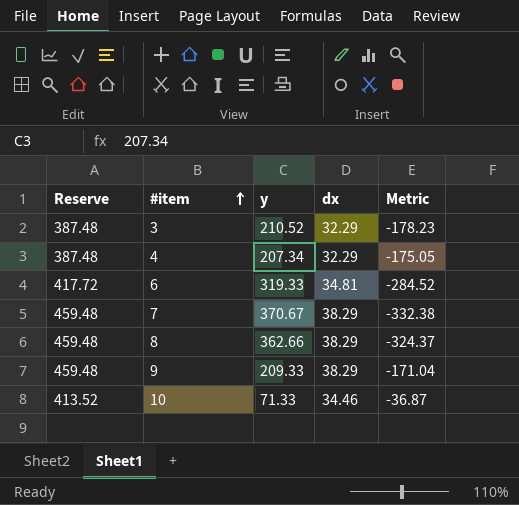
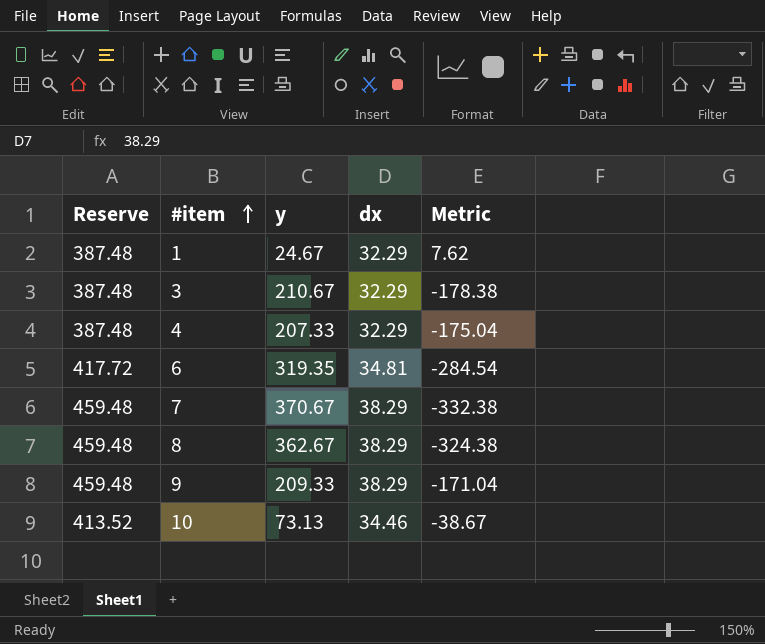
row 1: none -> 387.48 | 24.67 | 32.29 | 7.62
3 | y: 210.52 -> 210.67
3 | Metric: -178.23 -> -178.38
4 | y: 207.34 -> 207.33
4 | Metric: -175.05 -> -175.04
6 | y: 319.33 -> 319.35
6 | Metric: -284.52 -> -284.54
8 | y: 362.66 -> 362.67
8 | Metric: -324.37 -> -324.38
10 | y: 71.33 -> 73.13
10 | Metric: -36.87 -> -38.67

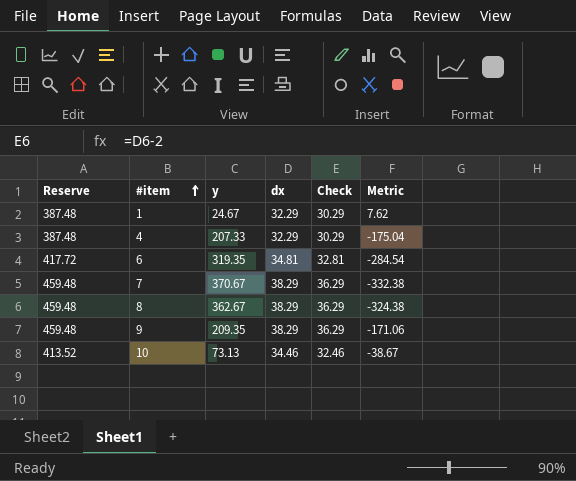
column Check | formula: none -> [dx] - 2
row 3: 387.48 | 210.67 | 32.29 | -178.38 -> none
9 | y: 209.33 -> 209.35
9 | Metric: -171.04 -> -171.06

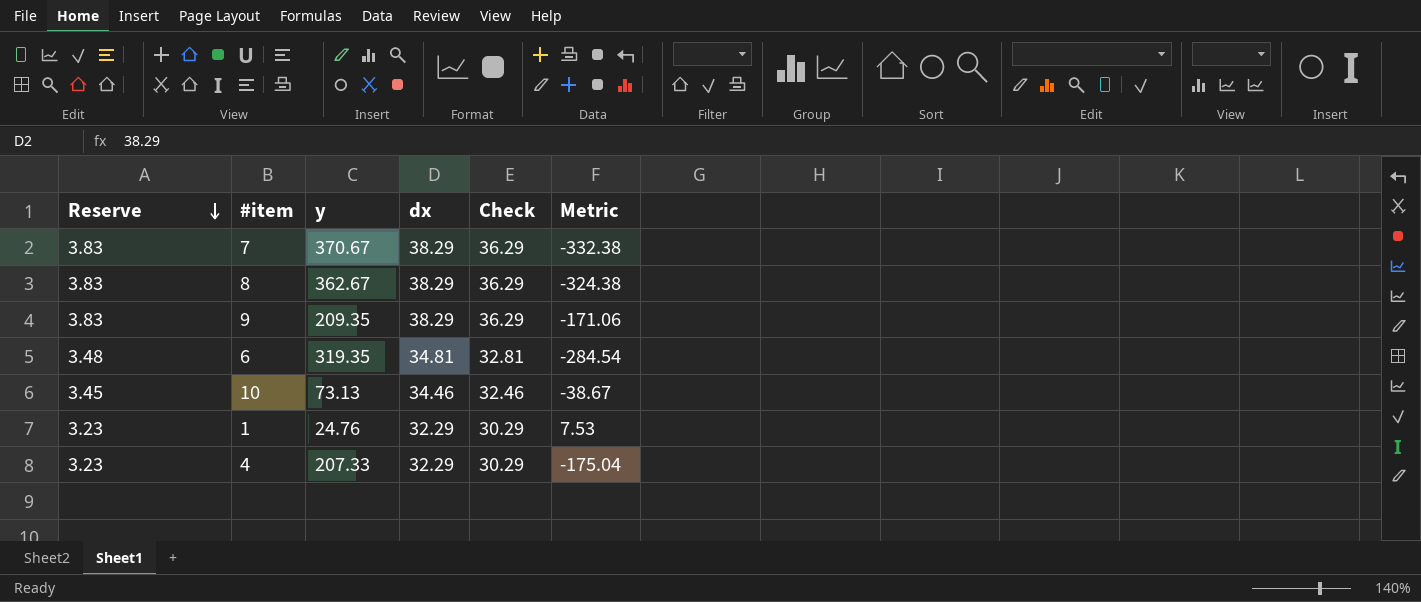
row order: #item ascending -> Reserve descending
column Reserve | formula: [dx] * 12 -> [dx] * 0.1
1 | y: 24.67 -> 24.76
1 | Metric: 7.62 -> 7.53

